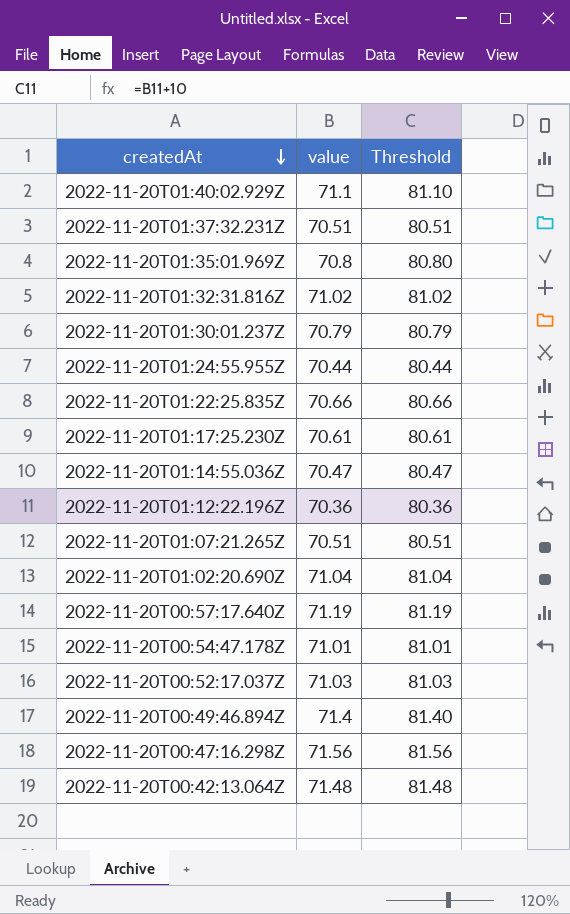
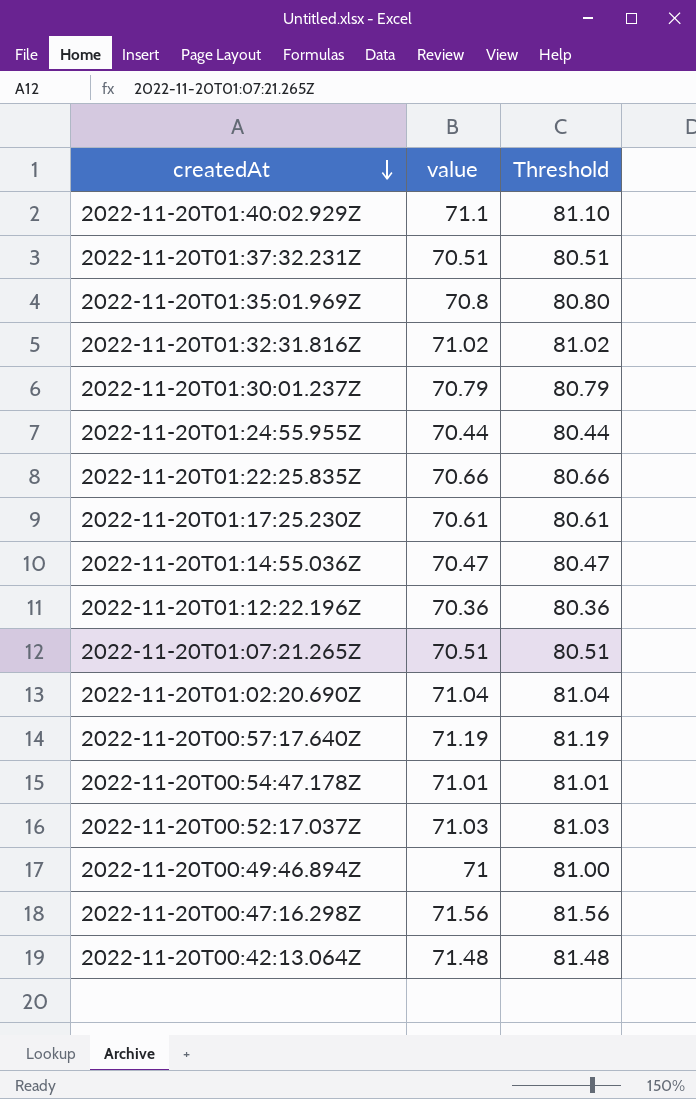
2022-11-20T00:49:46.894Z | value: 71.4 -> 71
2022-11-20T00:49:46.894Z | Threshold: 81.40 -> 81.00

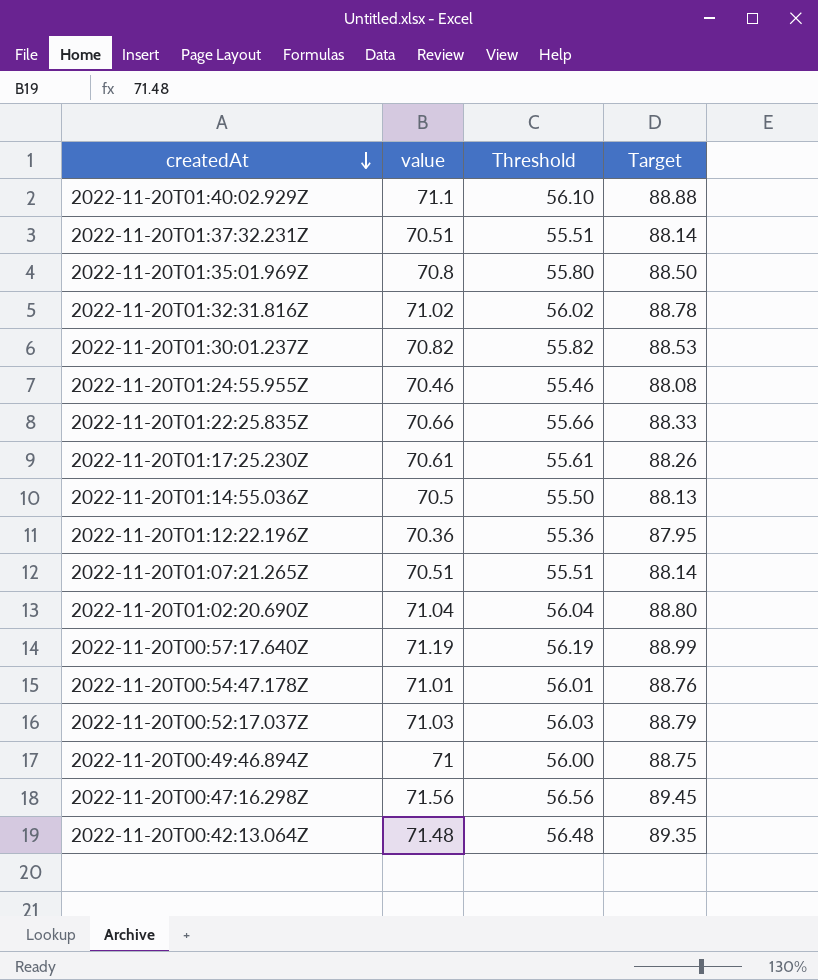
column Threshold | formula: [value] + 10 -> [value] - 15
column Target | formula: none -> [value] * 1.25
2022-11-20T01:30:01.237Z | value: 70.79 -> 70.82
2022-11-20T01:24:55.955Z | value: 70.44 -> 70.46
2022-11-20T01:14:55.036Z | value: 70.47 -> 70.5

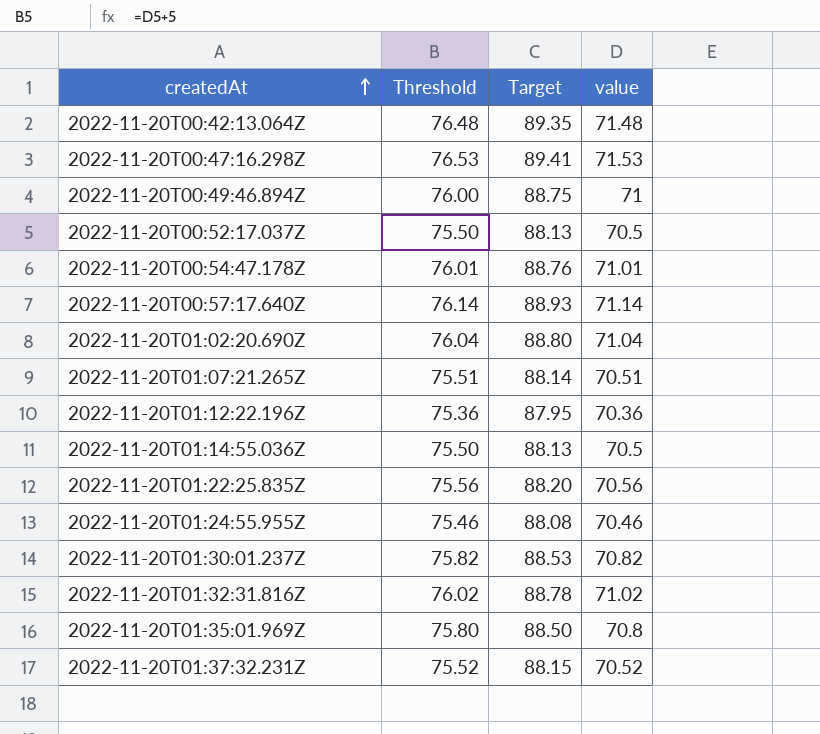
row order: createdAt descending -> createdAt ascending
column Threshold | formula: [value] - 15 -> [value] + 5
column value | position: 2 -> 4
row 2022-11-20T01:40:02.929Z: 71.1 | 56.10 | 88.88 -> none
row 2022-11-20T01:17:25.230Z: 70.61 | 55.61 | 88.26 -> none
2022-11-20T00:47:16.298Z | Target: 89.45 -> 89.41
2022-11-20T00:47:16.298Z | value: 71.56 -> 71.53
2022-11-20T00:52:17.037Z | Target: 88.79 -> 88.13
2022-11-20T00:52:17.037Z | value: 71.03 -> 70.5
2022-11-20T00:57:17.640Z | Target: 88.99 -> 88.93
2022-11-20T00:57:17.640Z | value: 71.19 -> 71.14
2022-11-20T01:22:25.835Z | Target: 88.33 -> 88.20
2022-11-20T01:22:25.835Z | value: 70.66 -> 70.56
2022-11-20T01:37:32.231Z | Target: 88.14 -> 88.15
2022-11-20T01:37:32.231Z | value: 70.51 -> 70.52

